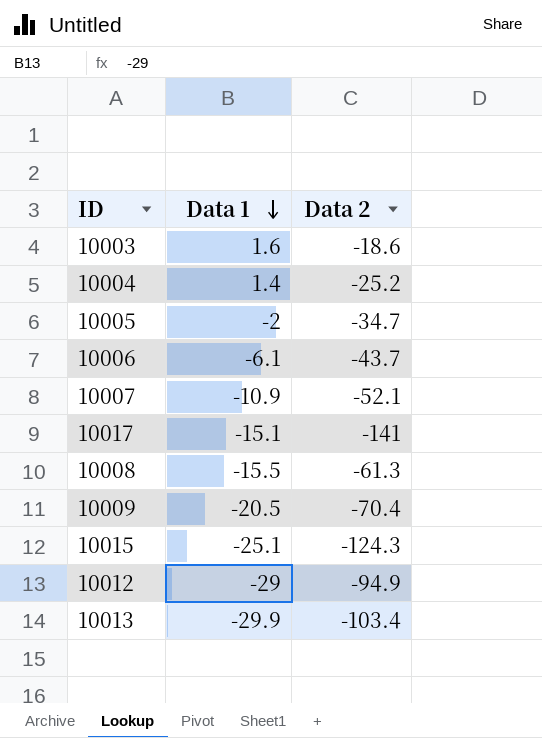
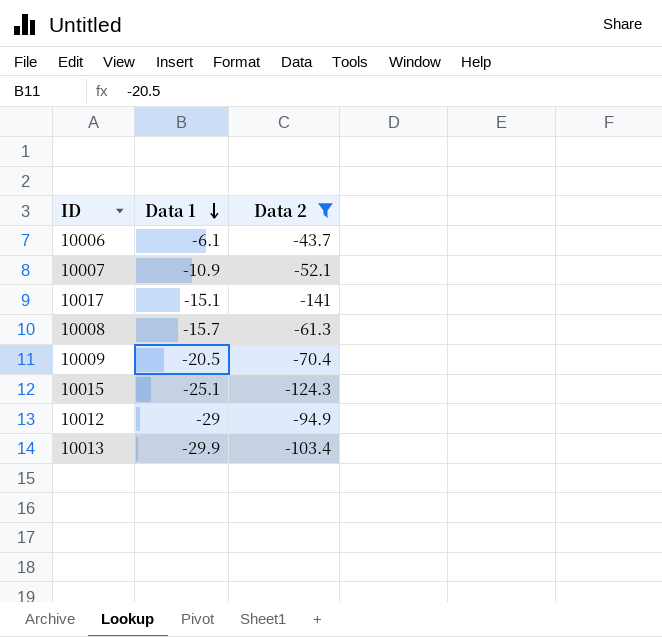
filter: none -> Data 2 <= -43.7
10008 | Data 1: -15.5 -> -15.7

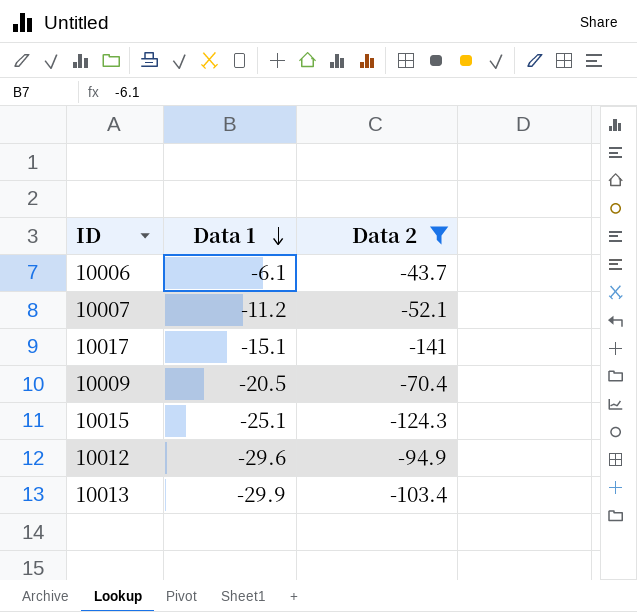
row 10008: -15.7 | -61.3 -> none
10007 | Data 1: -10.9 -> -11.2
10012 | Data 1: -29 -> -29.6

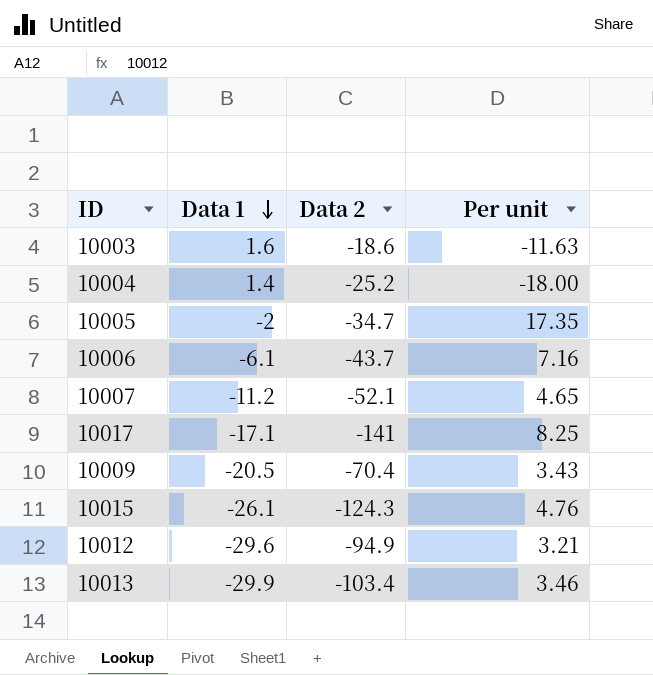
filter: Data 2 <= -43.7 -> none
column Per unit | formula: none -> [Data 2] / [Data 1]
10017 | Data 1: -15.1 -> -17.1
10015 | Data 1: -25.1 -> -26.1

